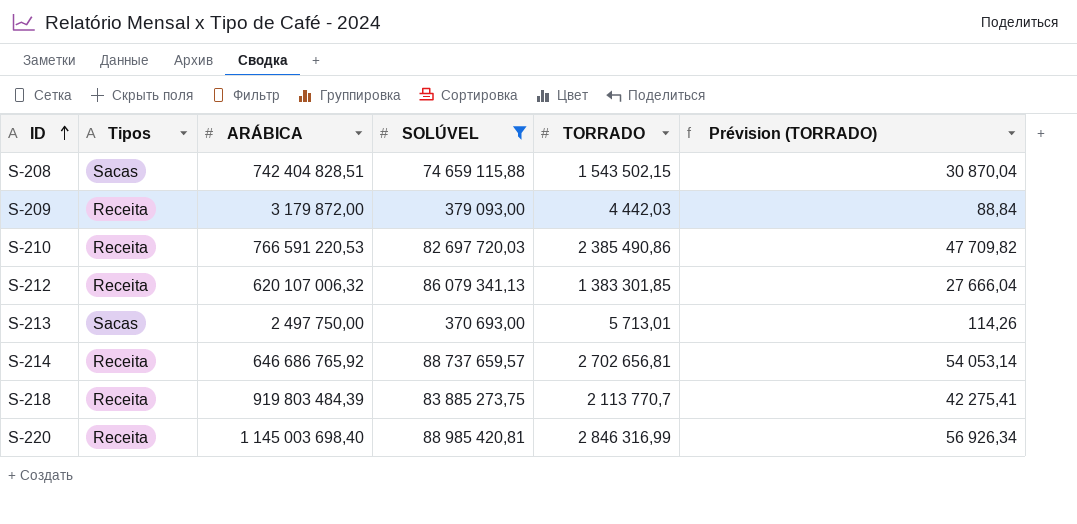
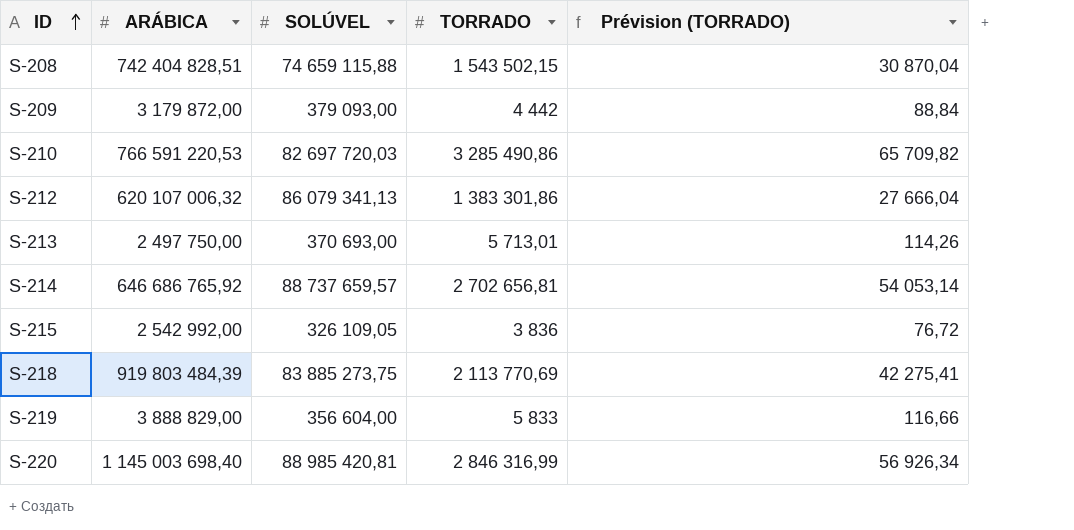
filter: SOLÚVEL >= 370 693,00 -> none
column Tipos | position: 2 -> none
S-209 | TORRADO: 4 442,03 -> 4 442
S-210 | TORRADO: 2 385 490,86 -> 3 285 490,86
S-210 | Prévision (TORRADO): 47 709,82 -> 65 709,82
S-212 | TORRADO: 1 383 301,85 -> 1 383 301,86
S-218 | TORRADO: 2 113 770,7 -> 2 113 770,69

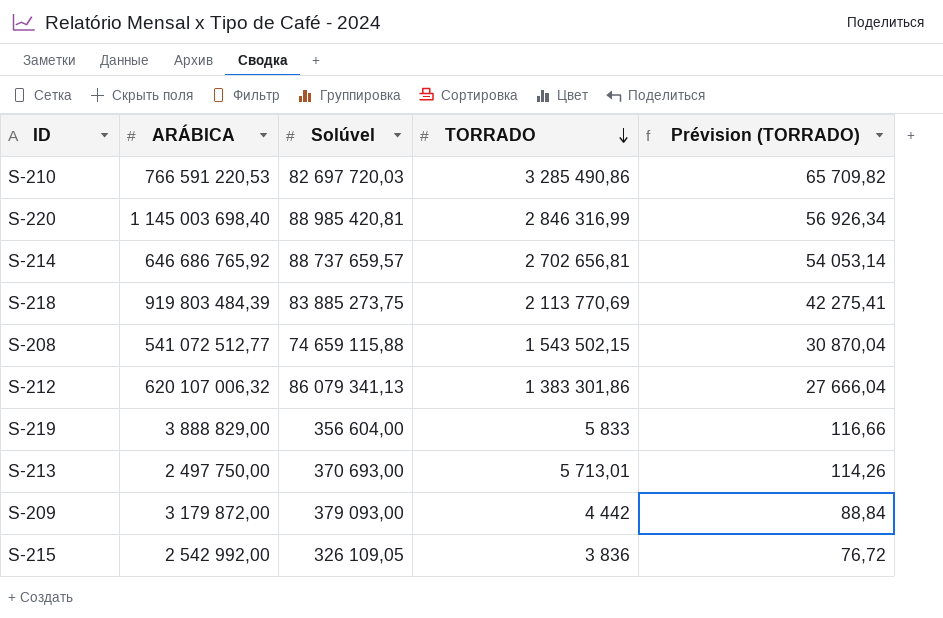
row order: ID ascending -> TORRADO descending
column name: SOLÚVEL -> Solúvel
S-208 | ARÁBICA: 742 404 828,51 -> 541 072 512,77

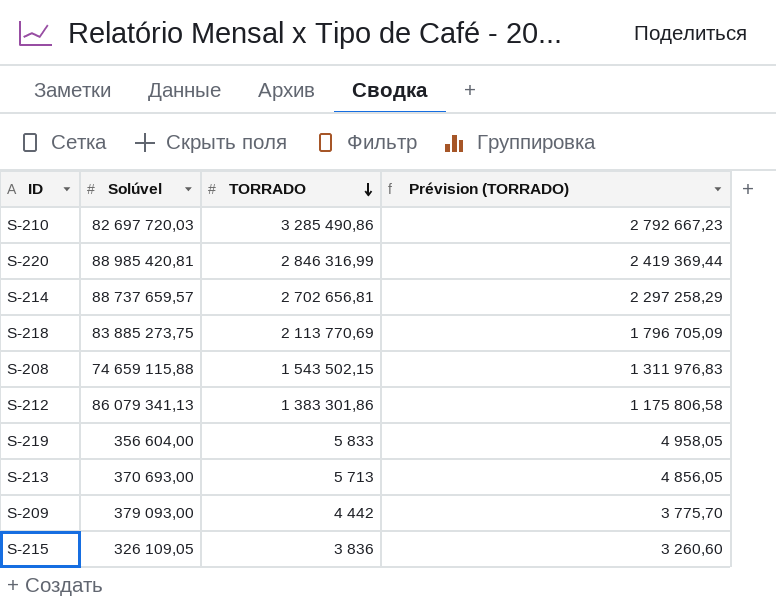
column ARÁBICA | position: 2 -> none
column Prévision (TORRADO) | formula: [TORRADO] * 0,02 -> [TORRADO] * 0,85
S-213 | TORRADO: 5 713,01 -> 5 713

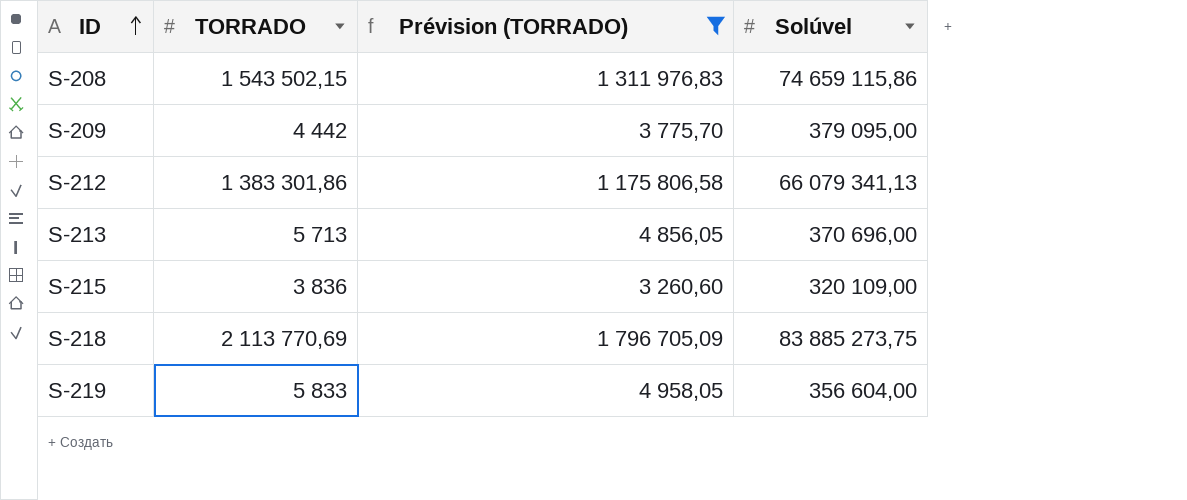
filter: none -> Prévision (TORRADO) <= 1 796 705,09
row order: TORRADO descending -> ID ascending
column Solúvel | position: 2 -> 4
S-208 | Solúvel: 74 659 115,88 -> 74 659 115,86
S-209 | Solúvel: 379 093,00 -> 379 095,00
S-212 | Solúvel: 86 079 341,13 -> 66 079 341,13
S-213 | Solúvel: 370 693,00 -> 370 696,00
S-215 | Solúvel: 326 109,05 -> 320 109,00

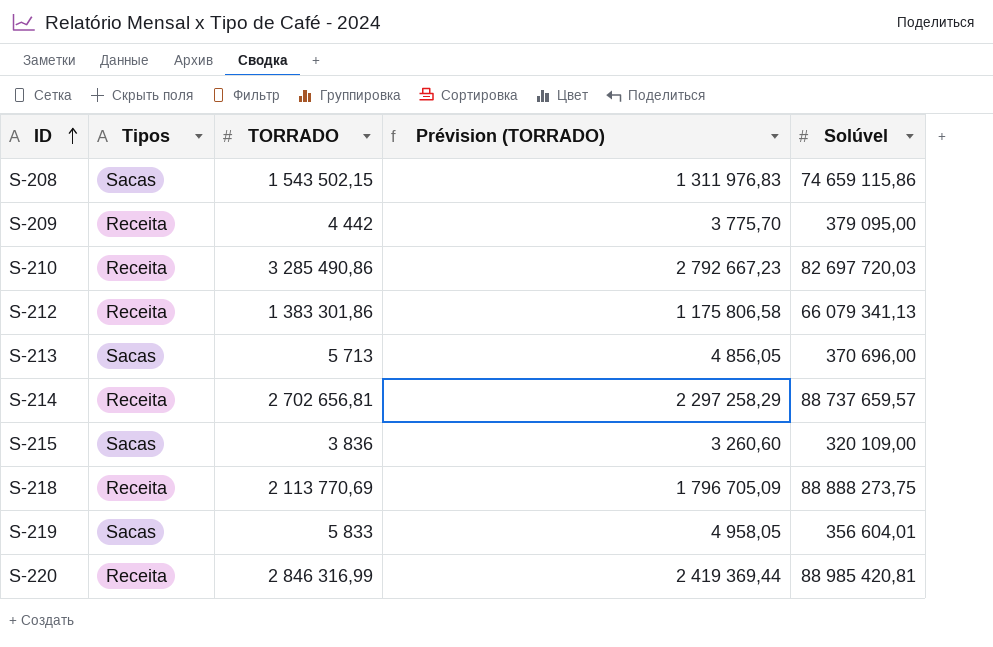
filter: Prévision (TORRADO) <= 1 796 705,09 -> none
column Tipos | position: none -> 2
S-218 | Solúvel: 83 885 273,75 -> 88 888 273,75
S-219 | Solúvel: 356 604,00 -> 356 604,01

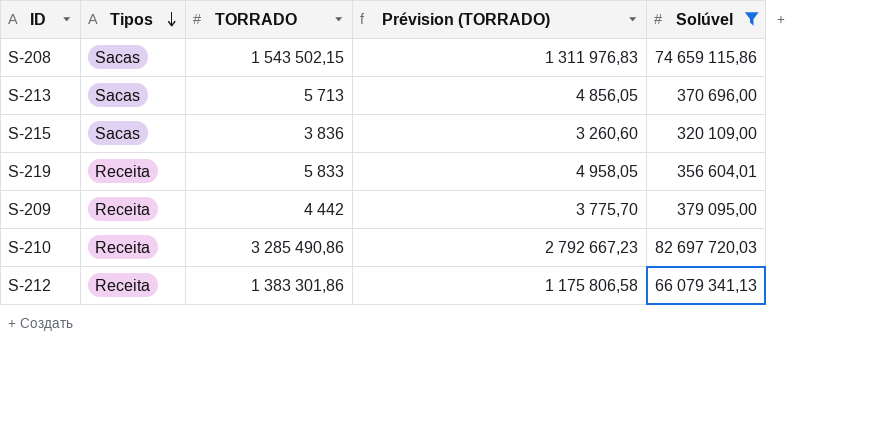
filter: none -> Solúvel <= 82 697 720,03
row order: ID ascending -> Tipos descending
S-219 | Tipos: Sacas -> Receita

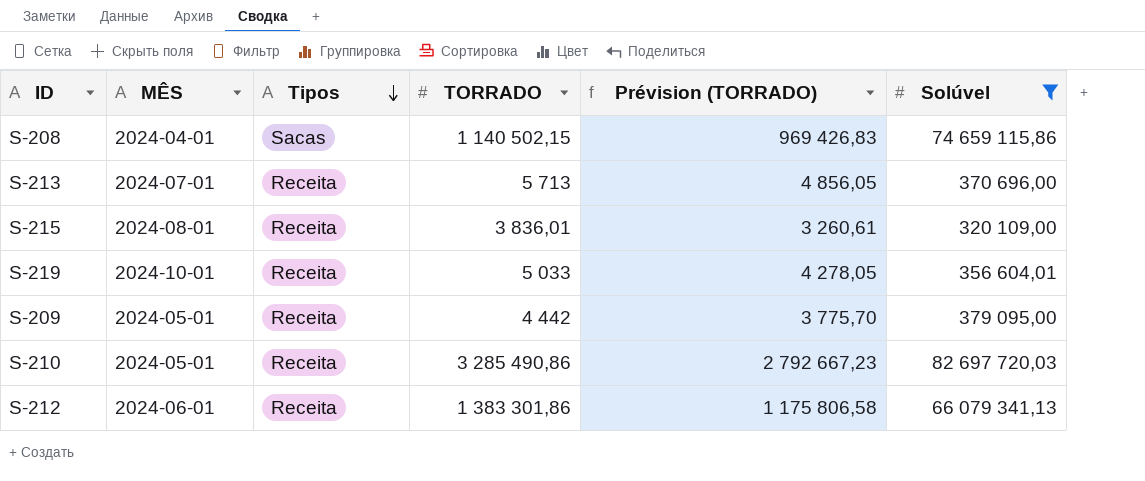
column MÊS | position: none -> 2
S-208 | TORRADO: 1 543 502,15 -> 1 140 502,15
S-208 | Prévision (TORRADO): 1 311 976,83 -> 969 426,83
S-213 | Tipos: Sacas -> Receita
S-215 | Tipos: Sacas -> Receita
S-215 | TORRADO: 3 836 -> 3 836,01
S-215 | Prévision (TORRADO): 3 260,60 -> 3 260,61
S-219 | TORRADO: 5 833 -> 5 033
S-219 | Prévision (TORRADO): 4 958,05 -> 4 278,05

